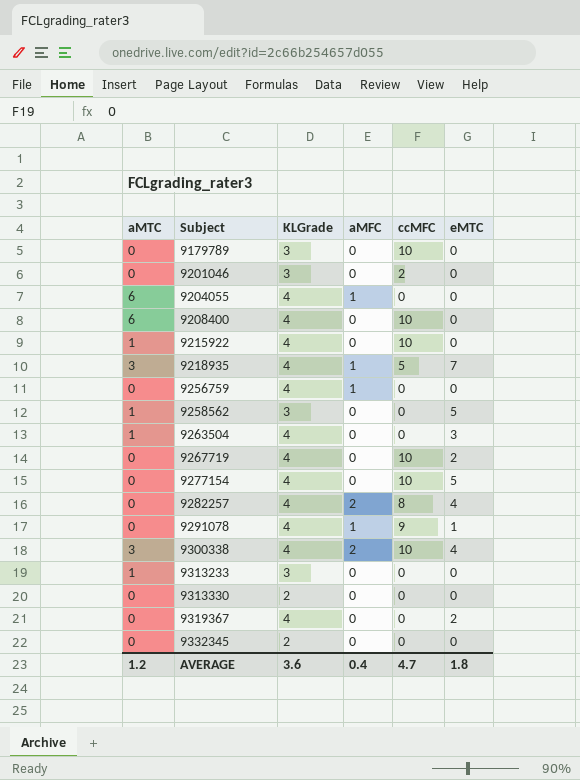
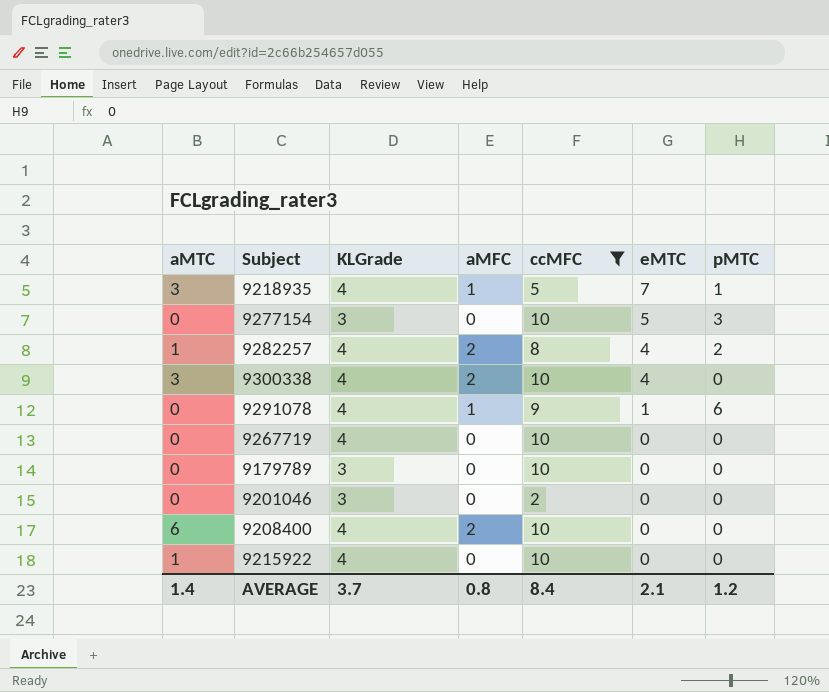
filter: none -> ccMFC != 0
row order: Subject ascending -> eMTC descending
column pMTC | position: none -> 7
9277154 | KLGrade: 4 -> 3
9282257 | aMTC: 0 -> 1
9267719 | eMTC: 2 -> 0
9208400 | aMFC: 0 -> 2
AVERAGE | aMTC: 1.2 -> 1.4
AVERAGE | KLGrade: 3.6 -> 3.7
AVERAGE | aMFC: 0.4 -> 0.8
AVERAGE | ccMFC: 4.7 -> 8.4
AVERAGE | eMTC: 1.8 -> 2.1

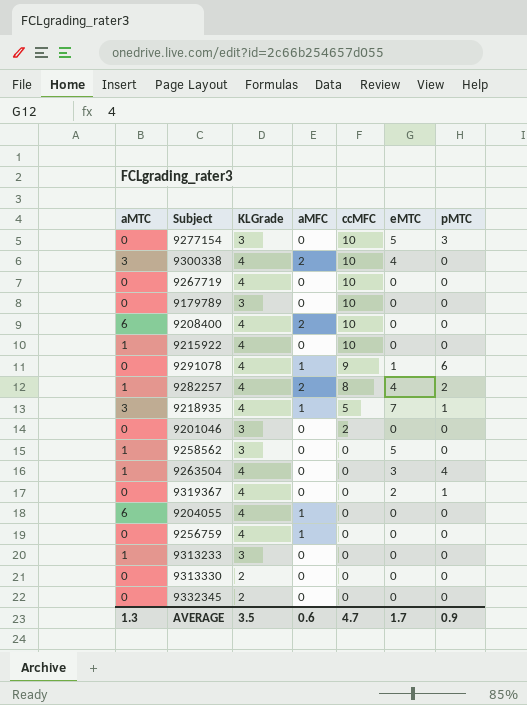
filter: ccMFC != 0 -> none
row order: eMTC descending -> ccMFC descending
AVERAGE | aMTC: 1.4 -> 1.3
AVERAGE | KLGrade: 3.7 -> 3.5
AVERAGE | aMFC: 0.8 -> 0.6
AVERAGE | ccMFC: 8.4 -> 4.7
AVERAGE | eMTC: 2.1 -> 1.7
AVERAGE | pMTC: 1.2 -> 0.9

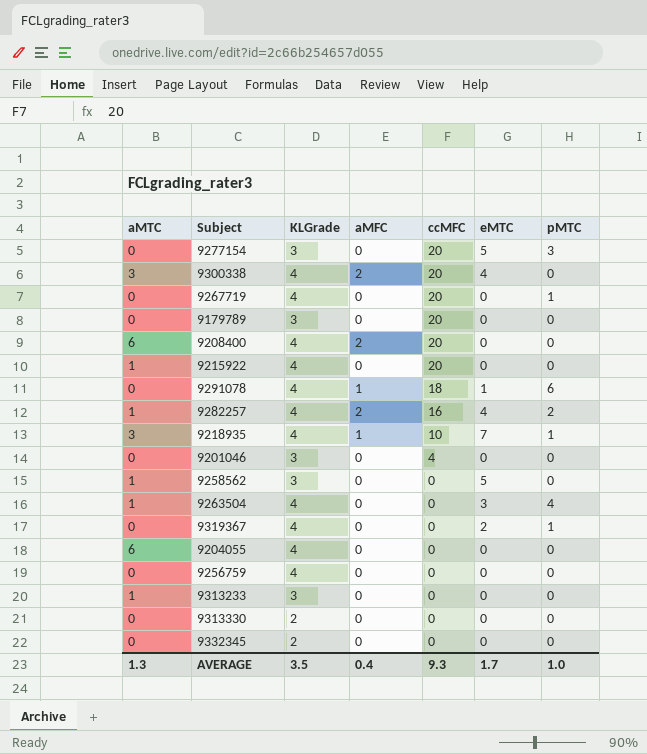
9277154 | ccMFC: 10 -> 20
9300338 | ccMFC: 10 -> 20
9267719 | ccMFC: 10 -> 20
9267719 | pMTC: 0 -> 1
9179789 | ccMFC: 10 -> 20
9208400 | ccMFC: 10 -> 20
9215922 | ccMFC: 10 -> 20
9291078 | ccMFC: 9 -> 18
9282257 | ccMFC: 8 -> 16
9218935 | ccMFC: 5 -> 10
9201046 | ccMFC: 2 -> 4
9204055 | aMFC: 1 -> 0
9256759 | aMFC: 1 -> 0
AVERAGE | aMFC: 0.6 -> 0.4
AVERAGE | ccMFC: 4.7 -> 9.3
AVERAGE | pMTC: 0.9 -> 1.0

